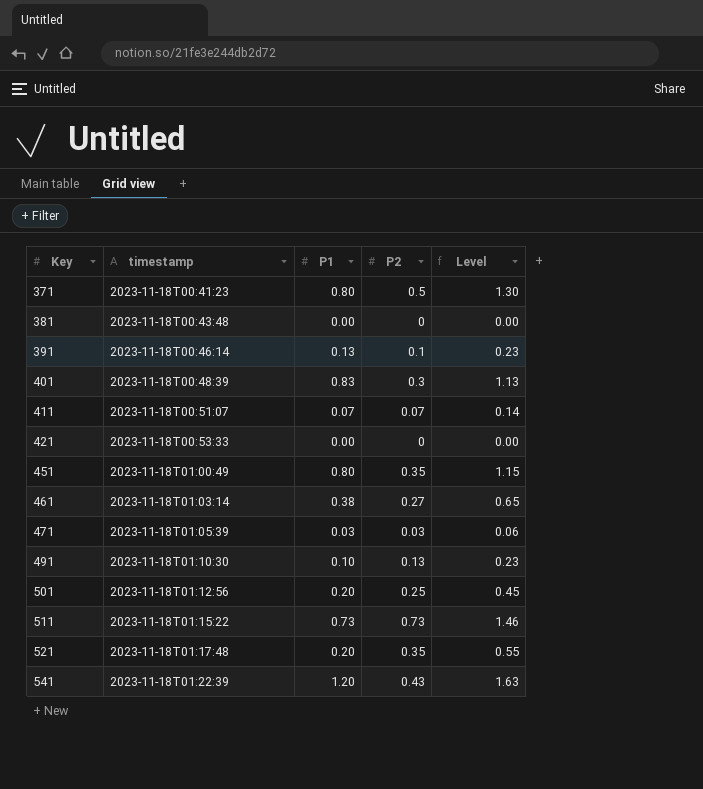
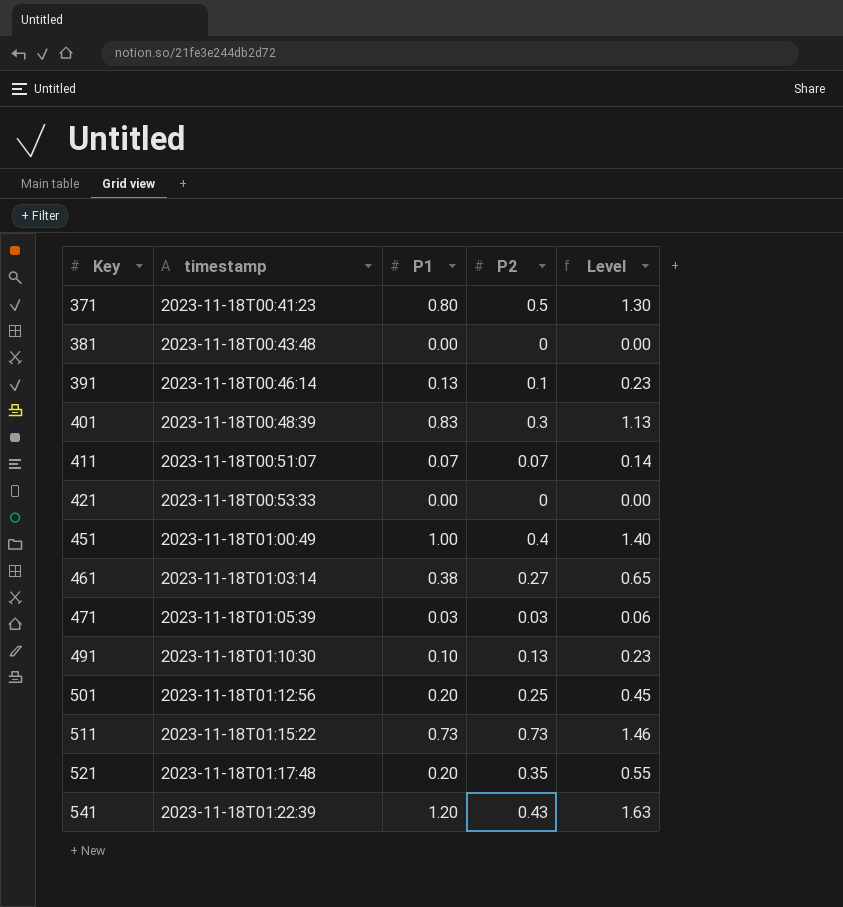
451 | P1: 0.80 -> 1.00
451 | P2: 0.35 -> 0.4
451 | Level: 1.15 -> 1.40

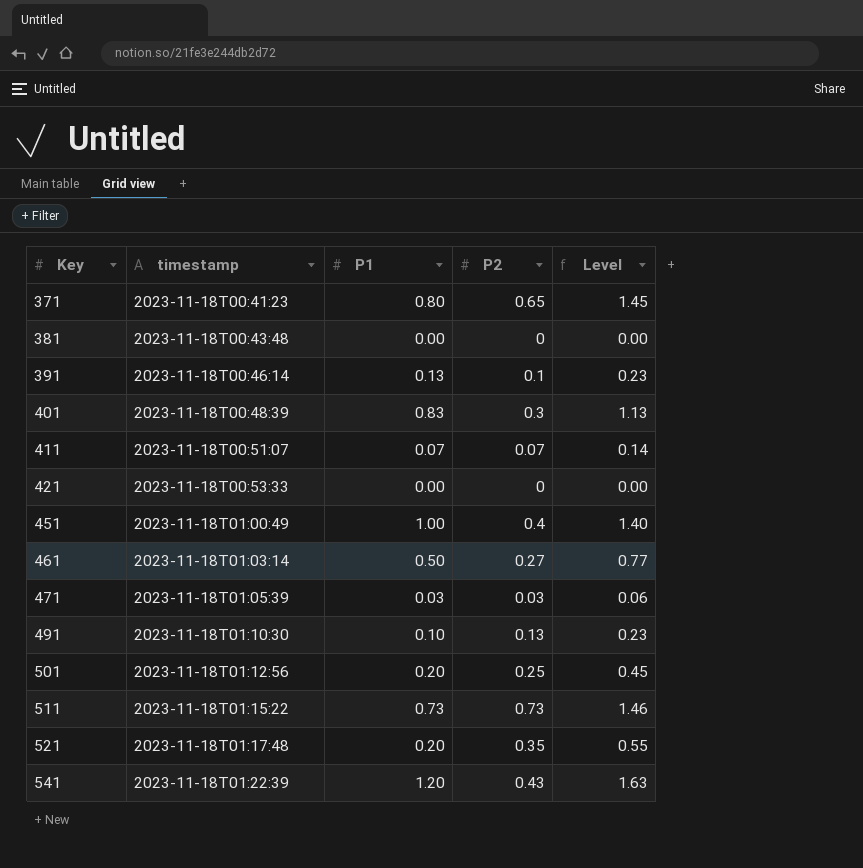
371 | P2: 0.5 -> 0.65
371 | Level: 1.30 -> 1.45
461 | P1: 0.38 -> 0.50
461 | Level: 0.65 -> 0.77

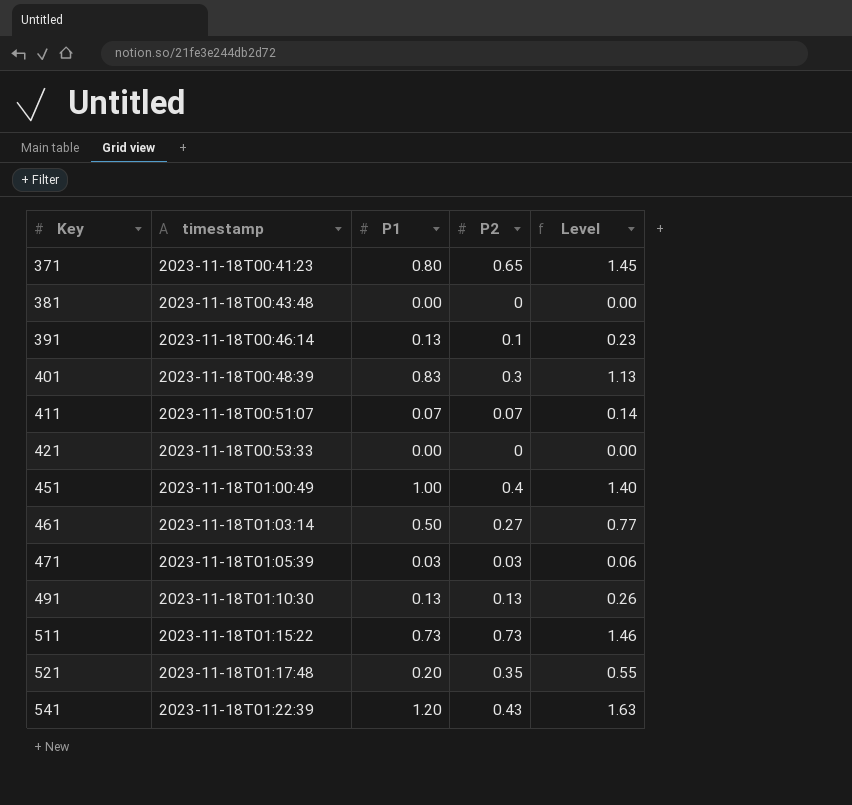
row 501: 2023-11-18T01:12:56 | 0.20 | 0.25 | 0.45 -> none
491 | P1: 0.10 -> 0.13
491 | Level: 0.23 -> 0.26

